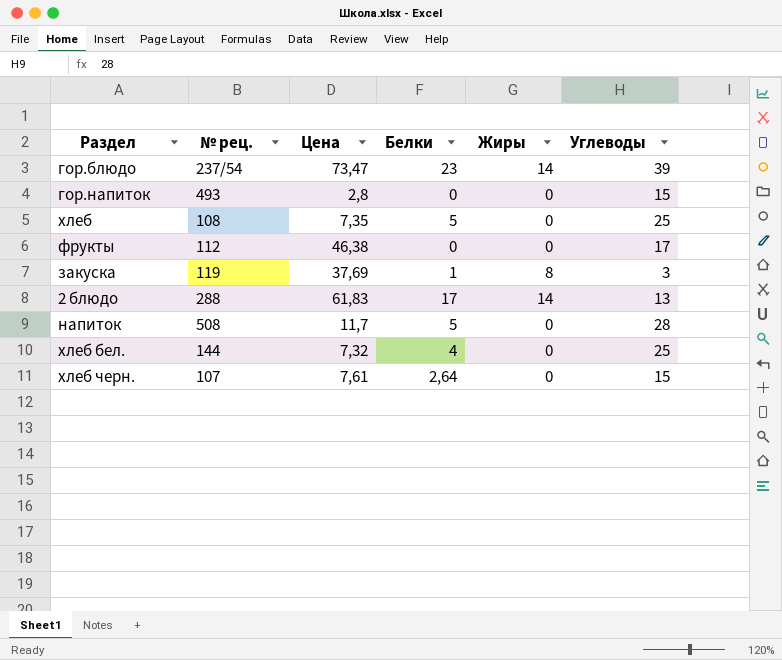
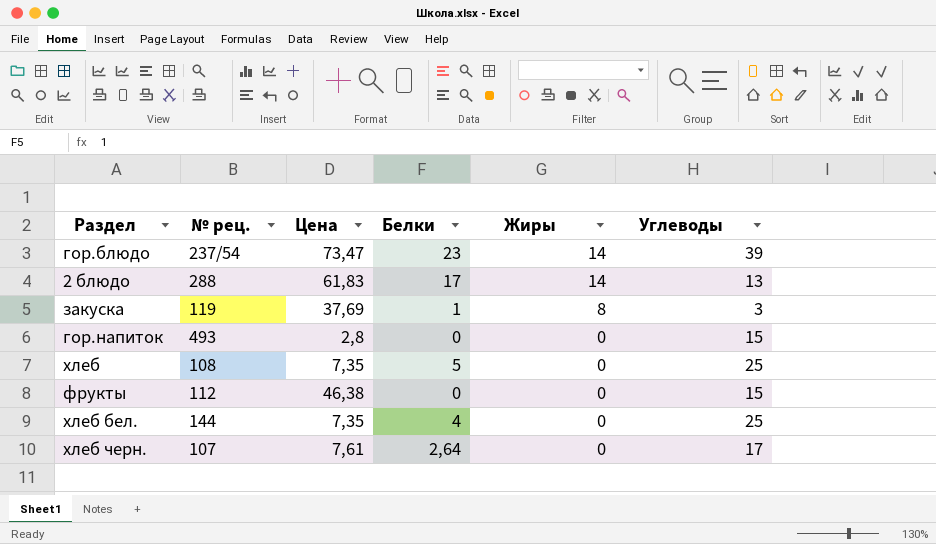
row order: none -> Жиры descending
row напиток: 508 | 11,7 | 5 | 0 | 28 -> none
фрукты | Углеводы: 17 -> 15
хлеб бел. | Цена: 7,32 -> 7,35
хлеб черн. | Углеводы: 15 -> 17

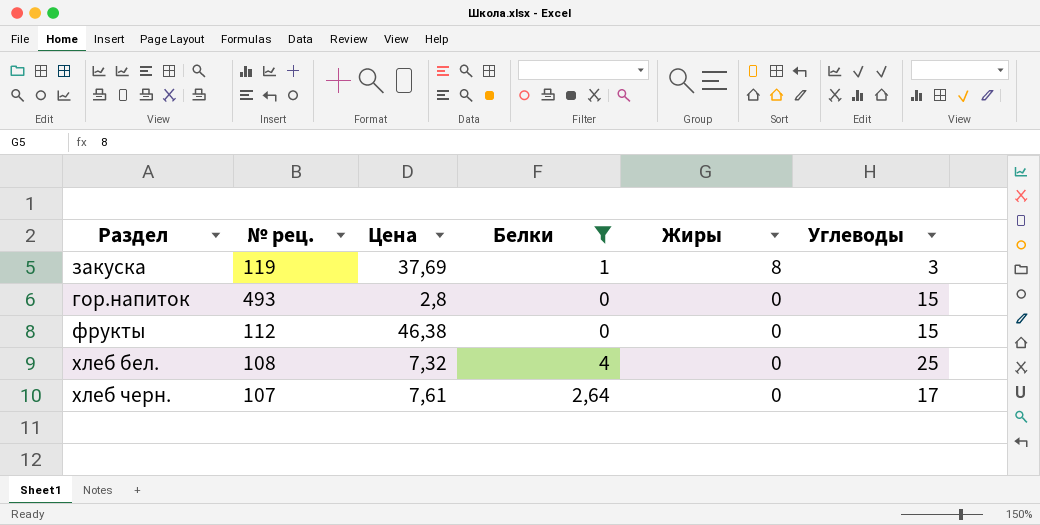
filter: none -> Белки <= 4
хлеб бел. | № рец.: 144 -> 108
хлеб бел. | Цена: 7,35 -> 7,32

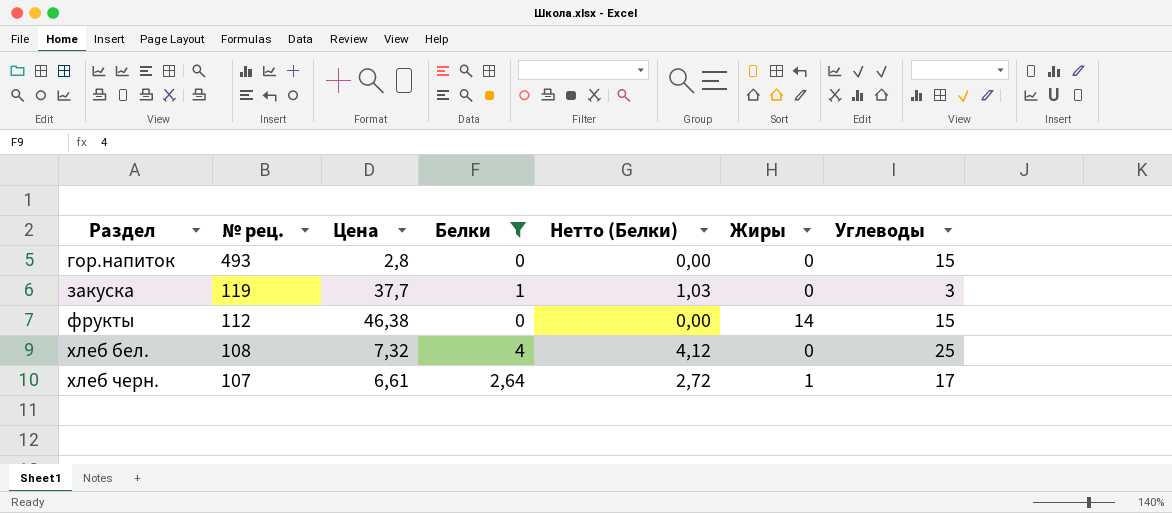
row order: Жиры descending -> Раздел ascending
column Нетто (Белки) | formula: none -> [Белки] * 1,03
закуска | Цена: 37,69 -> 37,7
закуска | Жиры: 8 -> 0
фрукты | Жиры: 0 -> 14
хлеб черн. | Цена: 7,61 -> 6,61
хлеб черн. | Жиры: 0 -> 1

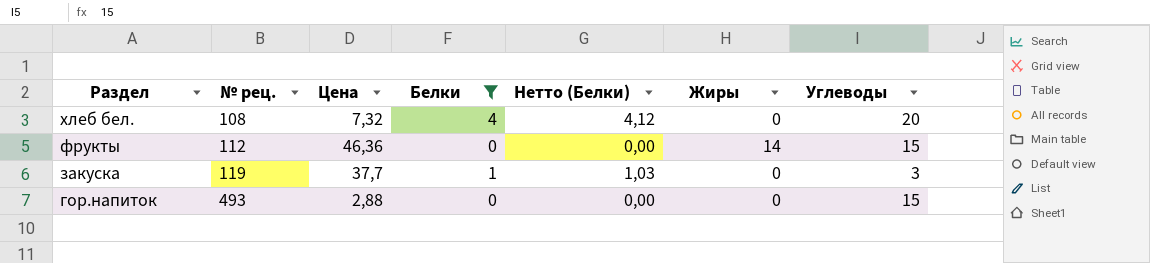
row order: Раздел ascending -> Раздел descending
row хлеб черн.: 107 | 6,61 | 2,64 | 2,72 | 1 | 17 -> none
хлеб бел. | Углеводы: 25 -> 20
фрукты | Цена: 46,38 -> 46,36
гор.напиток | Цена: 2,8 -> 2,88

